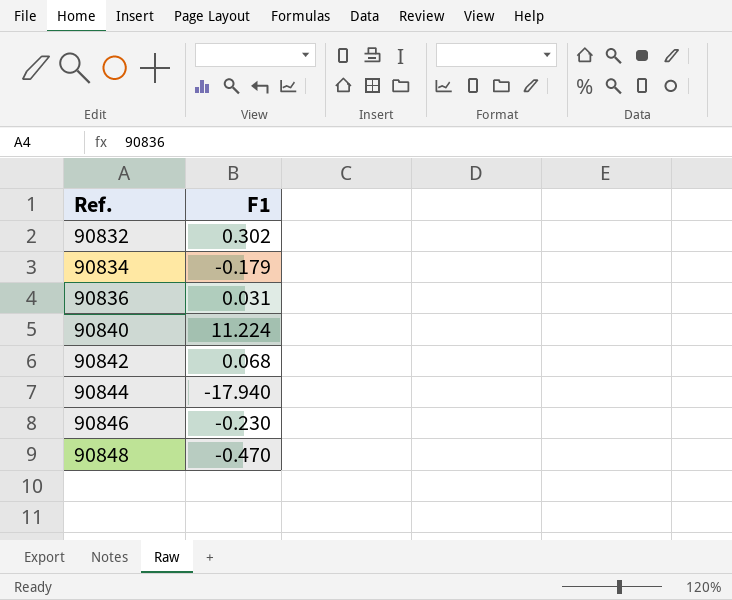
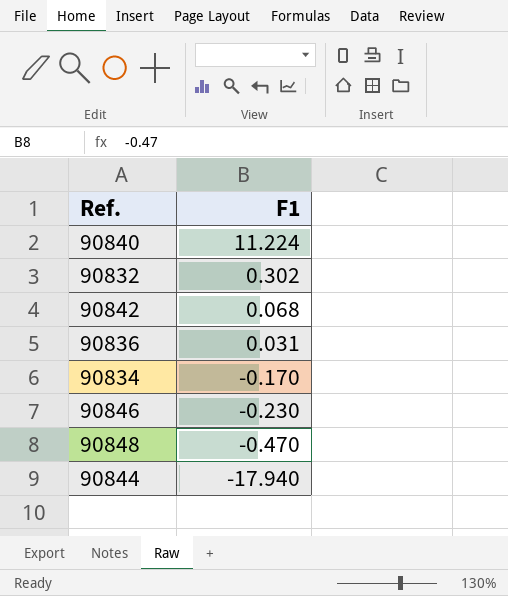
row order: Ref. ascending -> F1 descending
90834 | F1: -0.179 -> -0.170

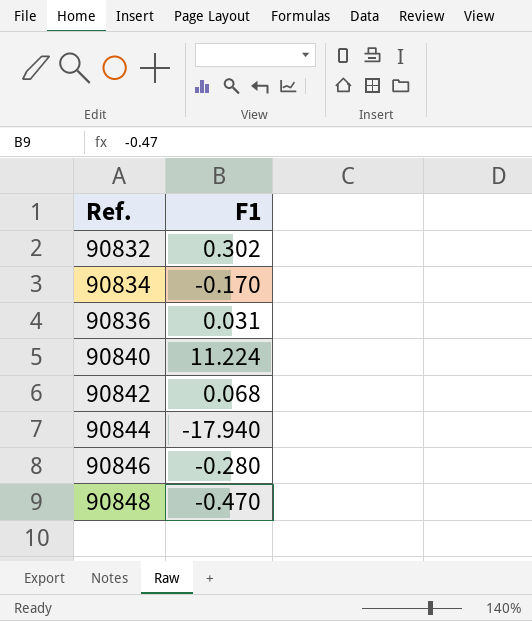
row order: F1 descending -> Ref. ascending
90846 | F1: -0.230 -> -0.280

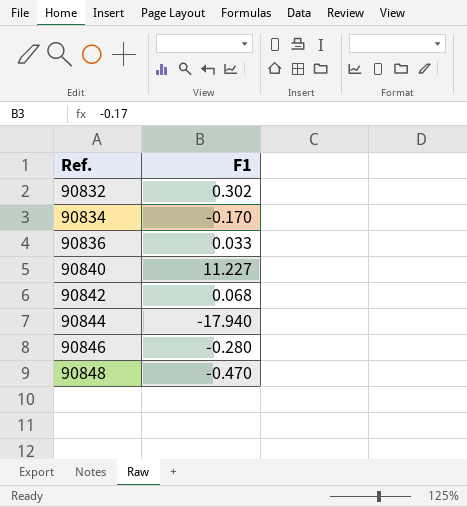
90836 | F1: 0.031 -> 0.033
90840 | F1: 11.224 -> 11.227

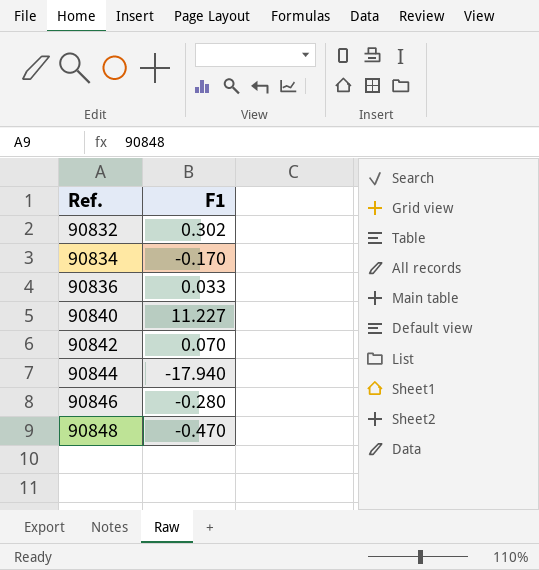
90842 | F1: 0.068 -> 0.070

